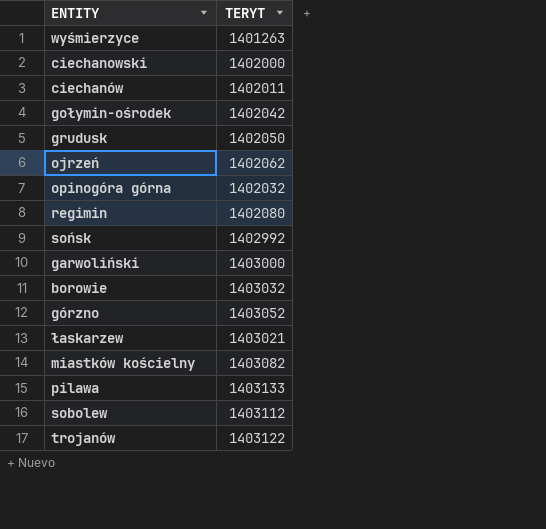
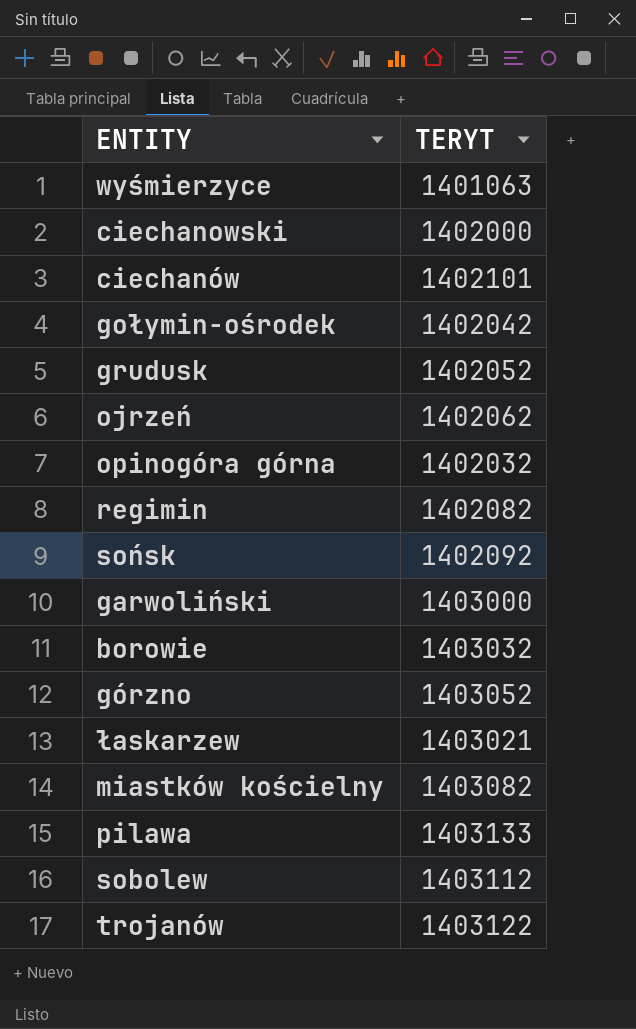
wyśmierzyce | TERYT: 1401263 -> 1401063
ciechanów | TERYT: 1402011 -> 1402101
grudusk | TERYT: 1402050 -> 1402052
regimin | TERYT: 1402080 -> 1402082
sońsk | TERYT: 1402992 -> 1402092

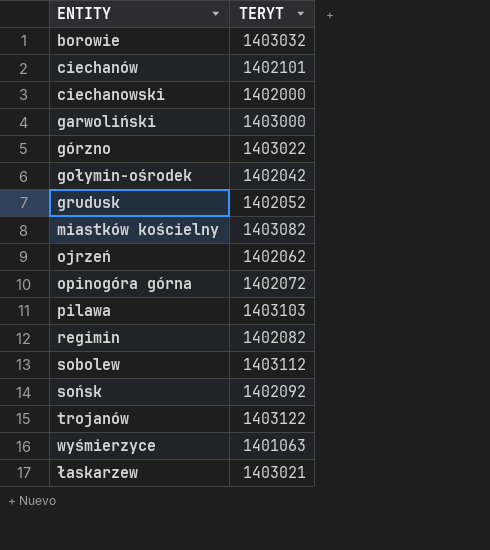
row order: none -> ENTITY ascending
górzno | TERYT: 1403052 -> 1403022
opinogóra górna | TERYT: 1402032 -> 1402072
pilawa | TERYT: 1403133 -> 1403103

